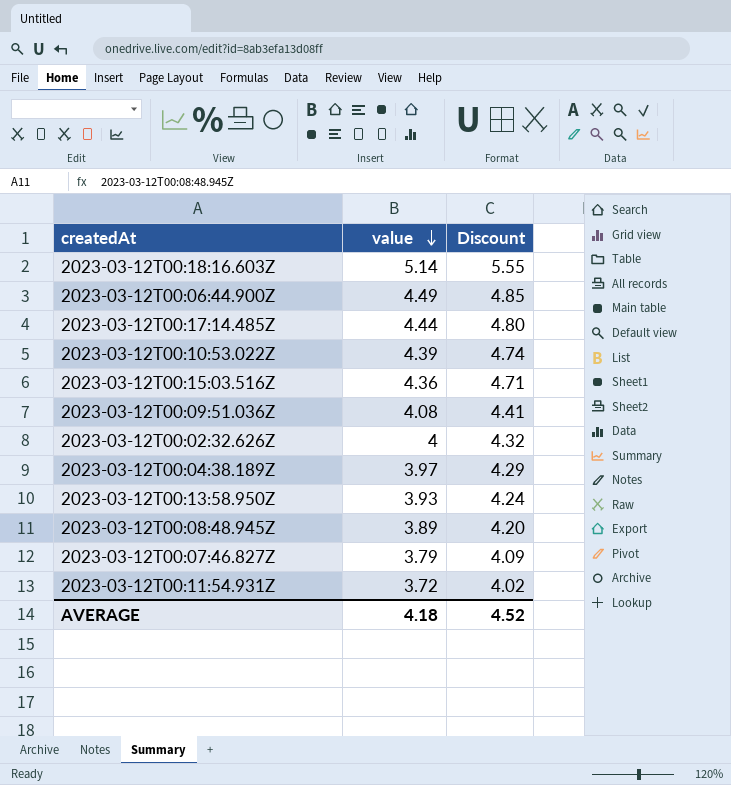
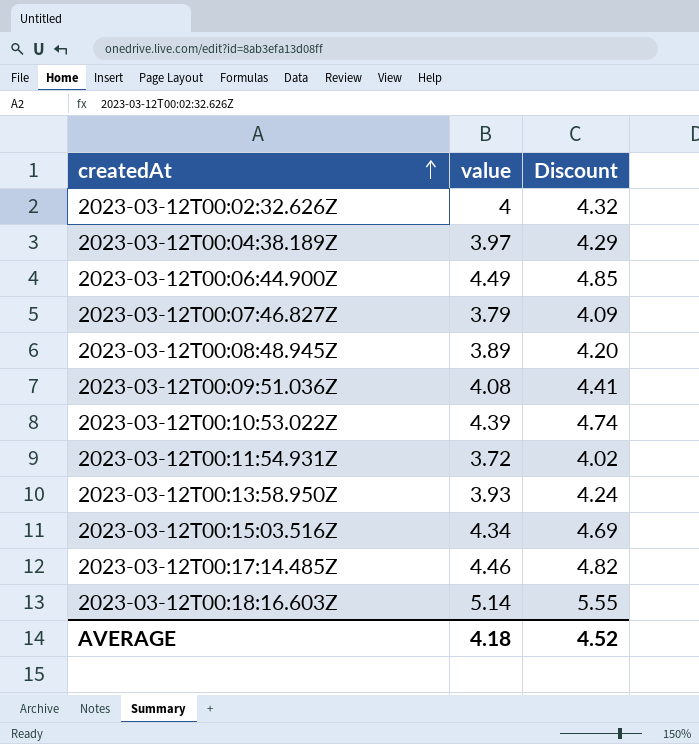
row order: value descending -> createdAt ascending
2023-03-12T00:15:03.516Z | value: 4.36 -> 4.34
2023-03-12T00:15:03.516Z | Discount: 4.71 -> 4.69
2023-03-12T00:17:14.485Z | value: 4.44 -> 4.46
2023-03-12T00:17:14.485Z | Discount: 4.80 -> 4.82

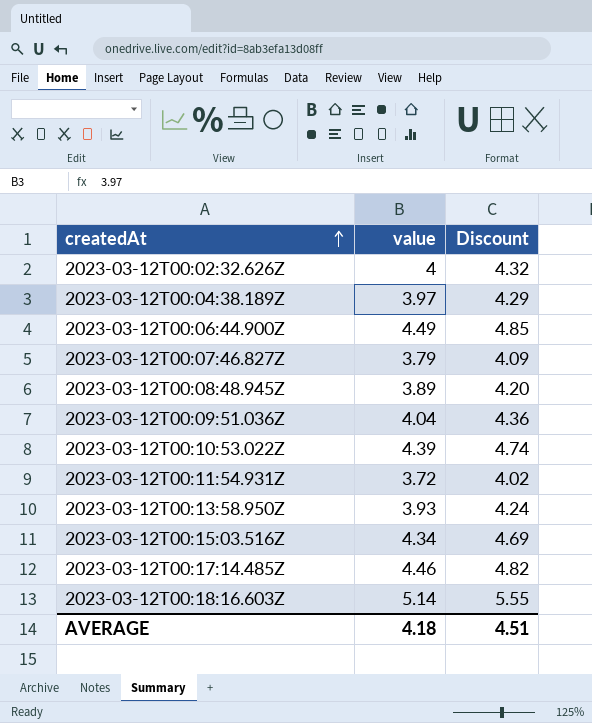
2023-03-12T00:09:51.036Z | value: 4.08 -> 4.04
2023-03-12T00:09:51.036Z | Discount: 4.41 -> 4.36
AVERAGE | Discount: 4.52 -> 4.51

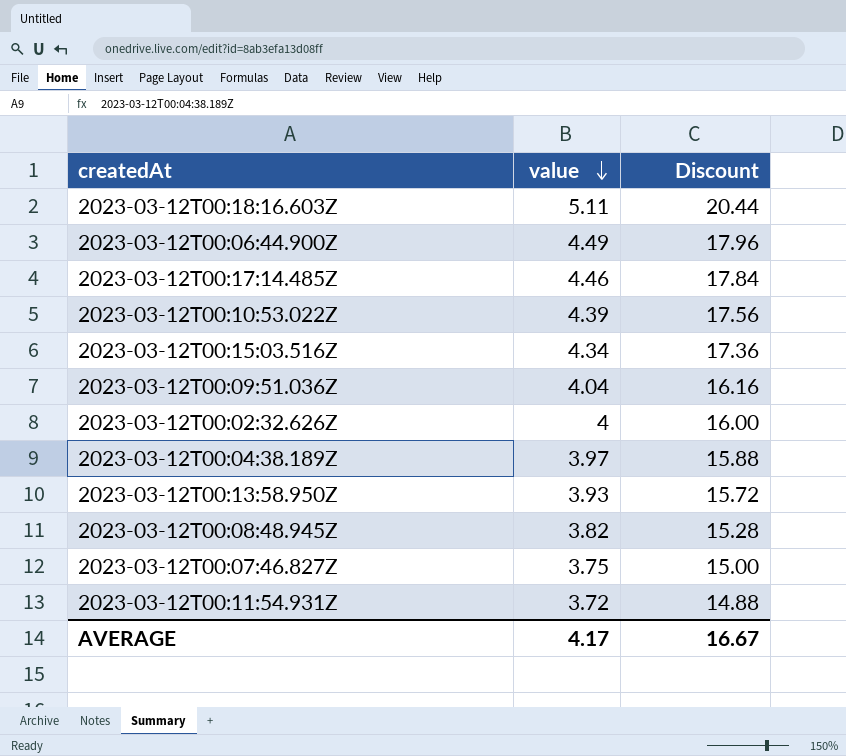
row order: createdAt ascending -> value descending
column Discount | formula: [value] * 1.08 -> [value] * 4
2023-03-12T00:18:16.603Z | value: 5.14 -> 5.11
2023-03-12T00:08:48.945Z | value: 3.89 -> 3.82
2023-03-12T00:07:46.827Z | value: 3.79 -> 3.75
AVERAGE | value: 4.18 -> 4.17
AVERAGE | Discount: 4.51 -> 16.67

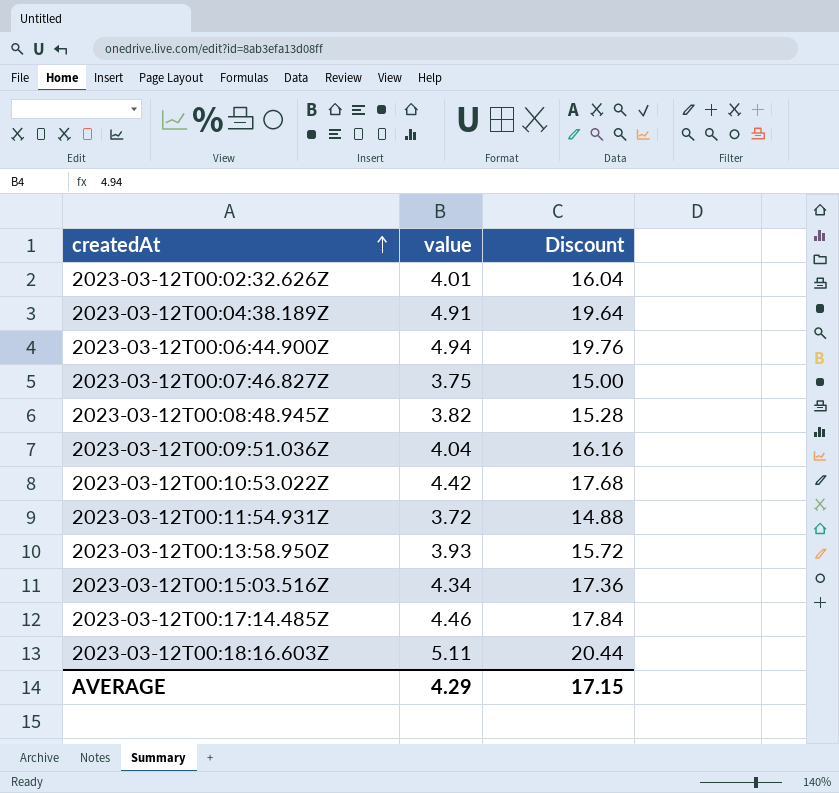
row order: value descending -> createdAt ascending
2023-03-12T00:02:32.626Z | value: 4 -> 4.01
2023-03-12T00:02:32.626Z | Discount: 16.00 -> 16.04
2023-03-12T00:04:38.189Z | value: 3.97 -> 4.91
2023-03-12T00:04:38.189Z | Discount: 15.88 -> 19.64
2023-03-12T00:06:44.900Z | value: 4.49 -> 4.94
2023-03-12T00:06:44.900Z | Discount: 17.96 -> 19.76
2023-03-12T00:10:53.022Z | value: 4.39 -> 4.42
2023-03-12T00:10:53.022Z | Discount: 17.56 -> 17.68
AVERAGE | value: 4.17 -> 4.29
AVERAGE | Discount: 16.67 -> 17.15

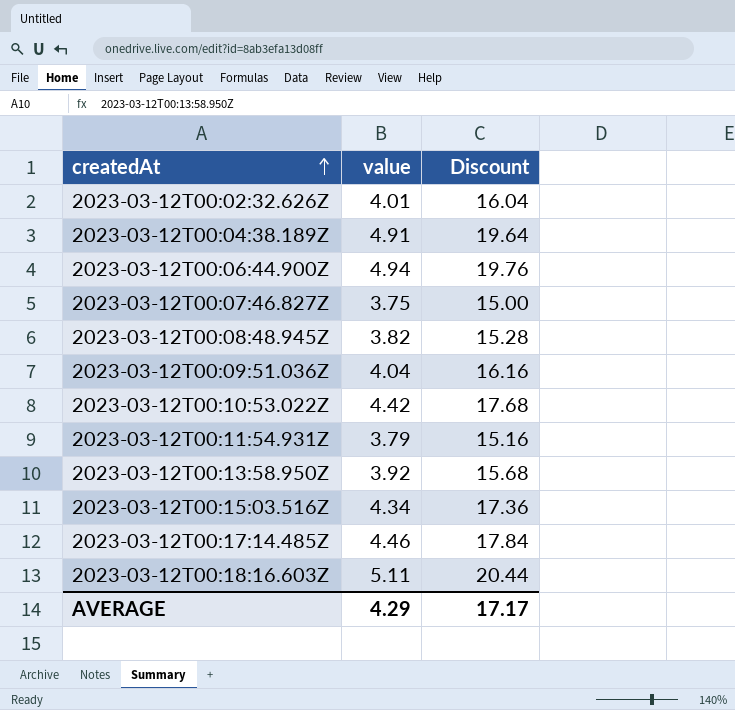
2023-03-12T00:11:54.931Z | value: 3.72 -> 3.79
2023-03-12T00:11:54.931Z | Discount: 14.88 -> 15.16
2023-03-12T00:13:58.950Z | value: 3.93 -> 3.92
2023-03-12T00:13:58.950Z | Discount: 15.72 -> 15.68
AVERAGE | Discount: 17.15 -> 17.17

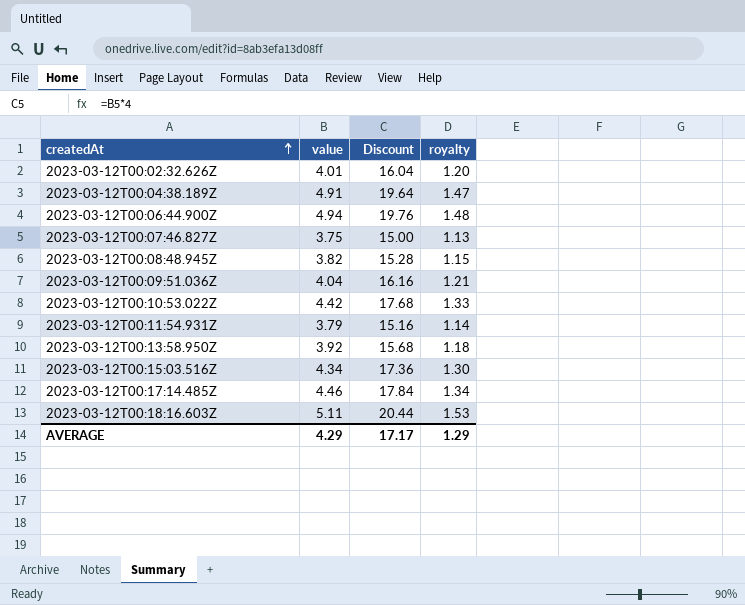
column royalty | formula: none -> [value] * 0.3

